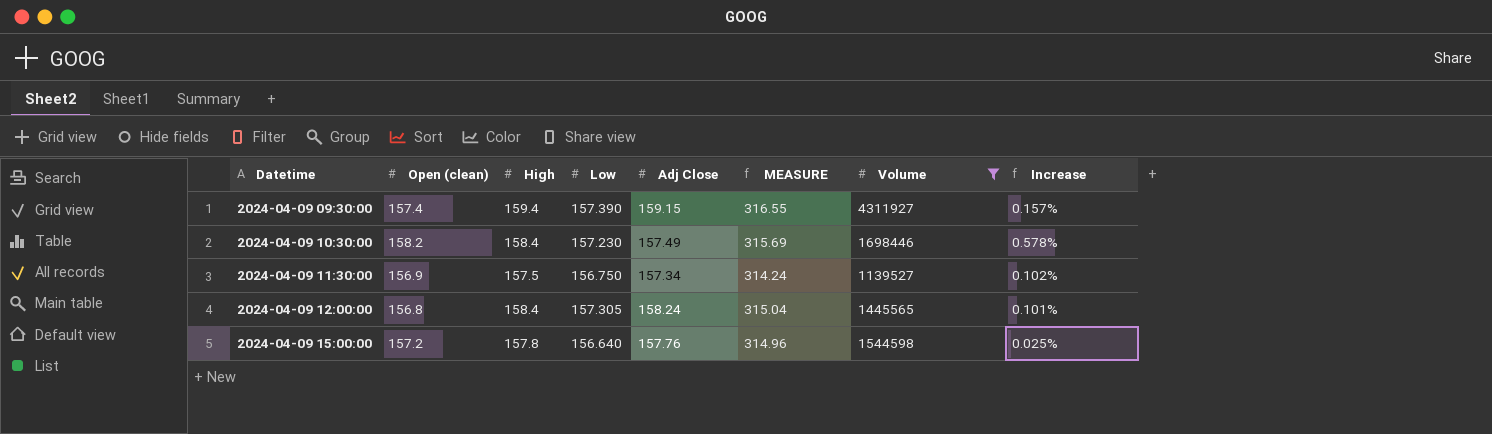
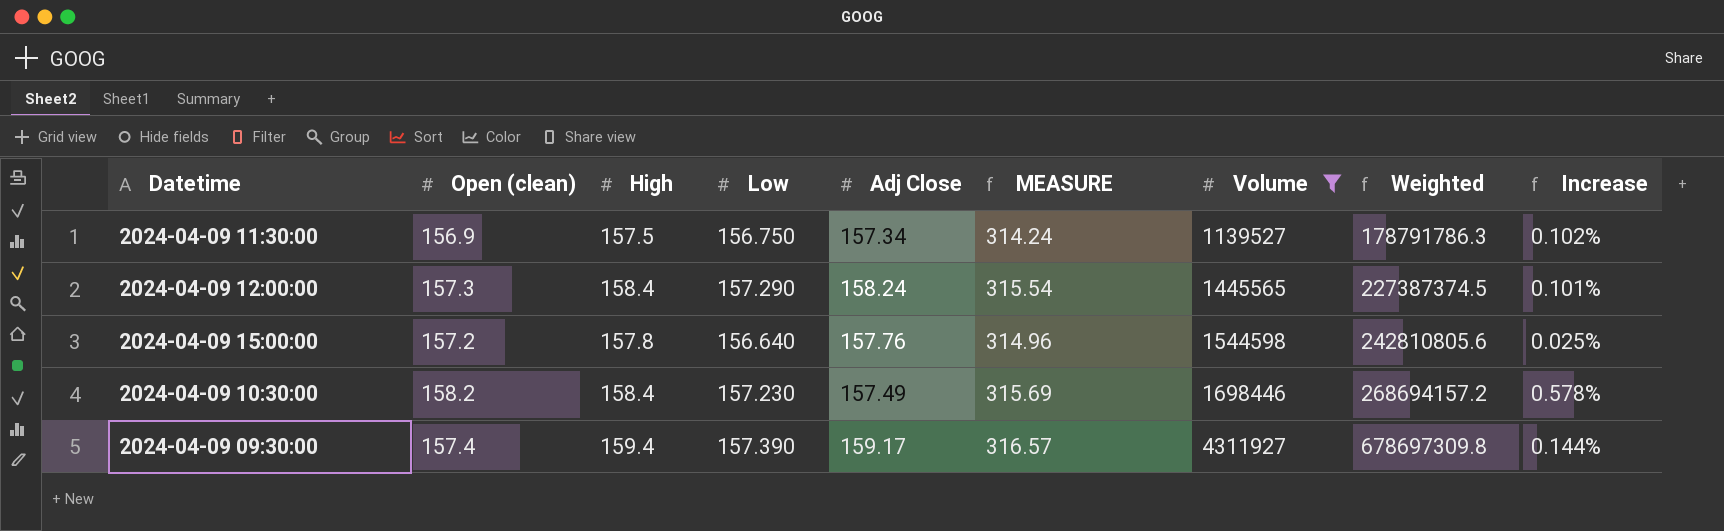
row order: Datetime ascending -> Volume ascending
column Weighted | formula: none -> [Open (clean)] * [Volume]
2024-04-09 12:00:00 | Open (clean): 156.8 -> 157.3
2024-04-09 12:00:00 | Low: 157.305 -> 157.290
2024-04-09 12:00:00 | MEASURE: 315.04 -> 315.54
2024-04-09 09:30:00 | Adj Close: 159.15 -> 159.17
2024-04-09 09:30:00 | MEASURE: 316.55 -> 316.57
2024-04-09 09:30:00 | Increase: 0.157% -> 0.144%

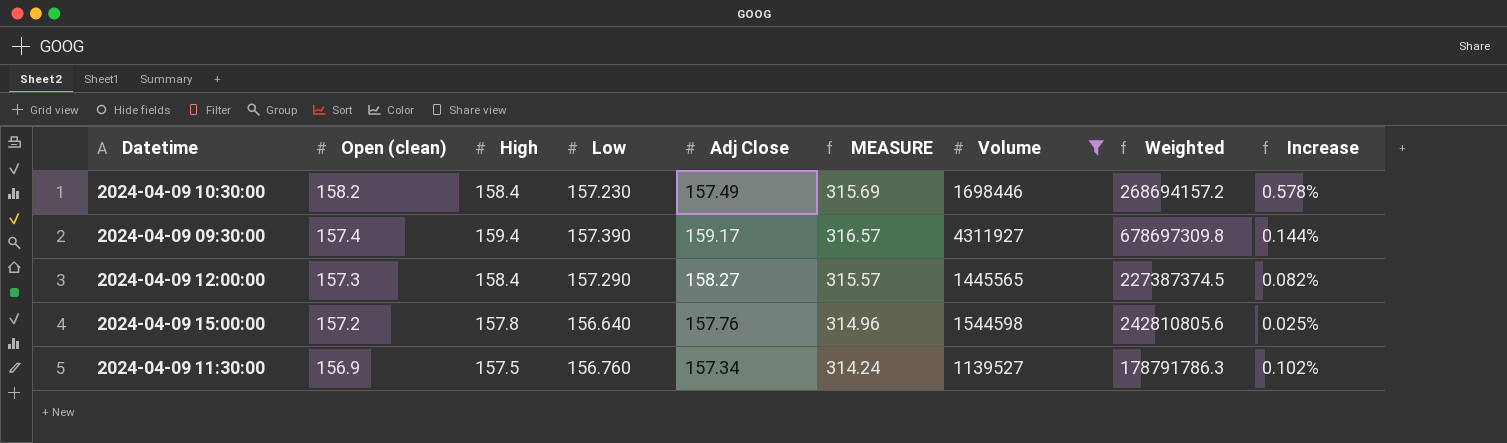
row order: Volume ascending -> Open (clean) descending
2024-04-09 12:00:00 | Adj Close: 158.24 -> 158.27
2024-04-09 12:00:00 | MEASURE: 315.54 -> 315.57
2024-04-09 12:00:00 | Increase: 0.101% -> 0.082%
2024-04-09 11:30:00 | Low: 156.750 -> 156.760

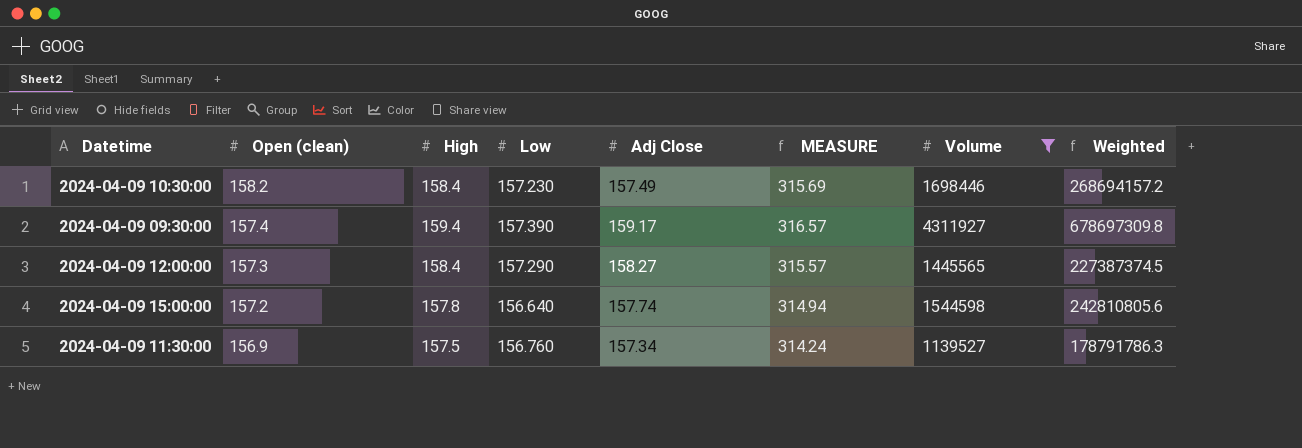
column Increase | formula: ([High] - [Adj Close]) / [Adj Close] -> none
2024-04-09 15:00:00 | Adj Close: 157.76 -> 157.74
2024-04-09 15:00:00 | MEASURE: 314.96 -> 314.94

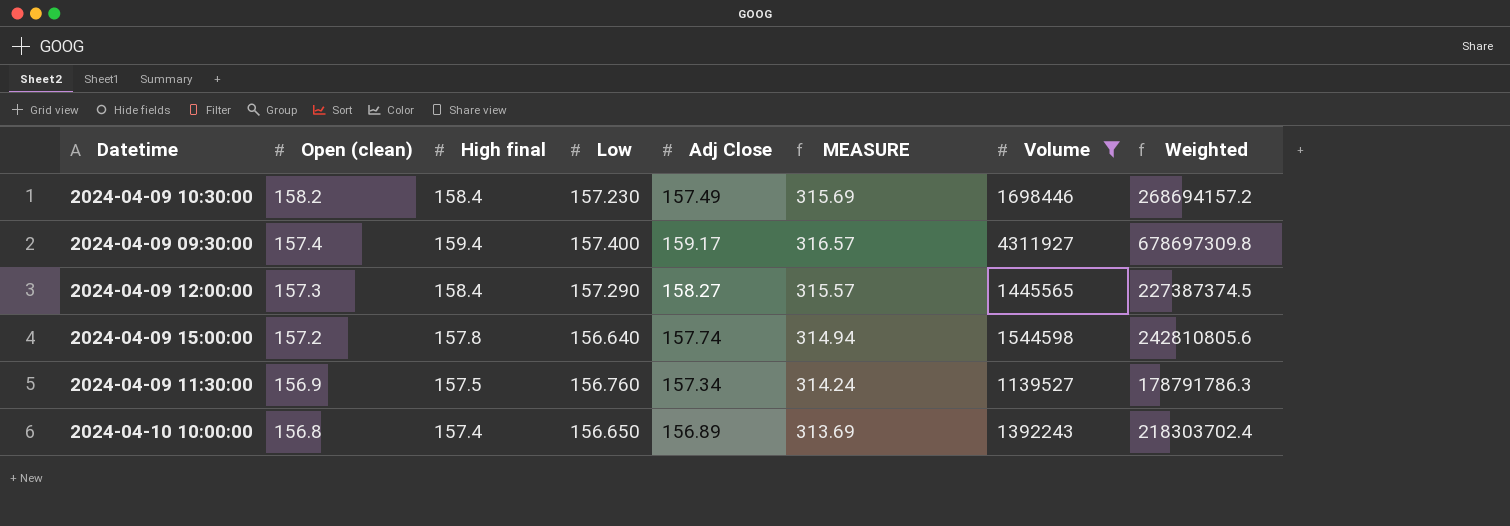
column name: High -> High final
2024-04-09 09:30:00 | Low: 157.390 -> 157.400
row 2024-04-10 10:00:00: none -> 156.8 | 157.4 | 156.650 | 156.89 | 313.69 | 1392243 | 218303702.4

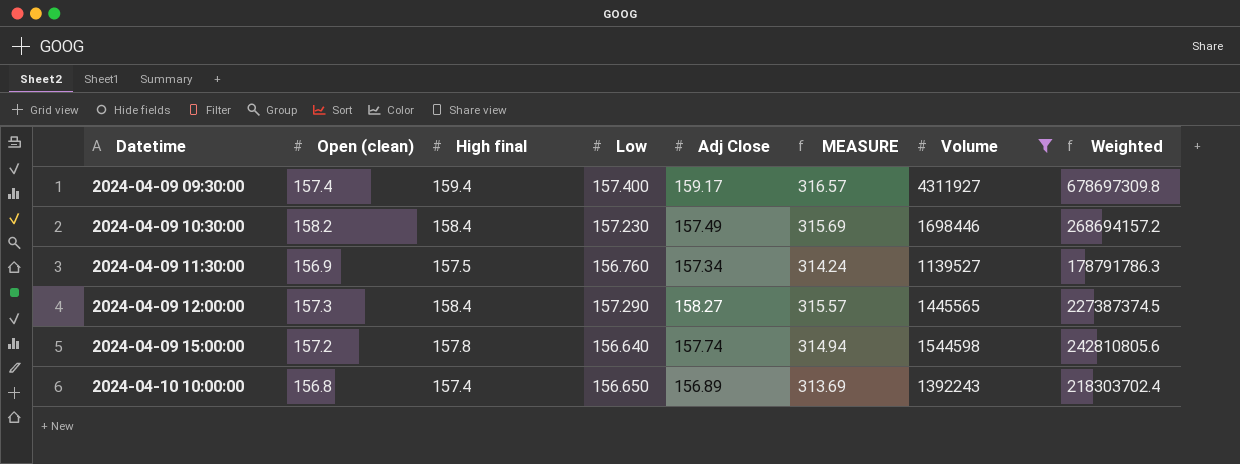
row order: Open (clean) descending -> Datetime ascending

